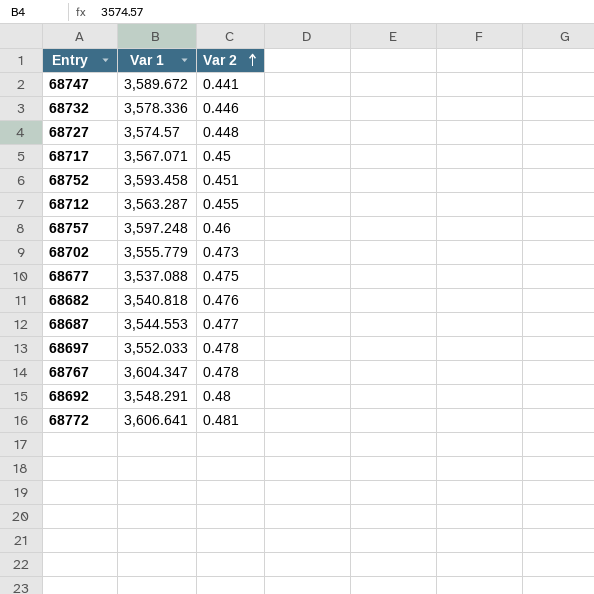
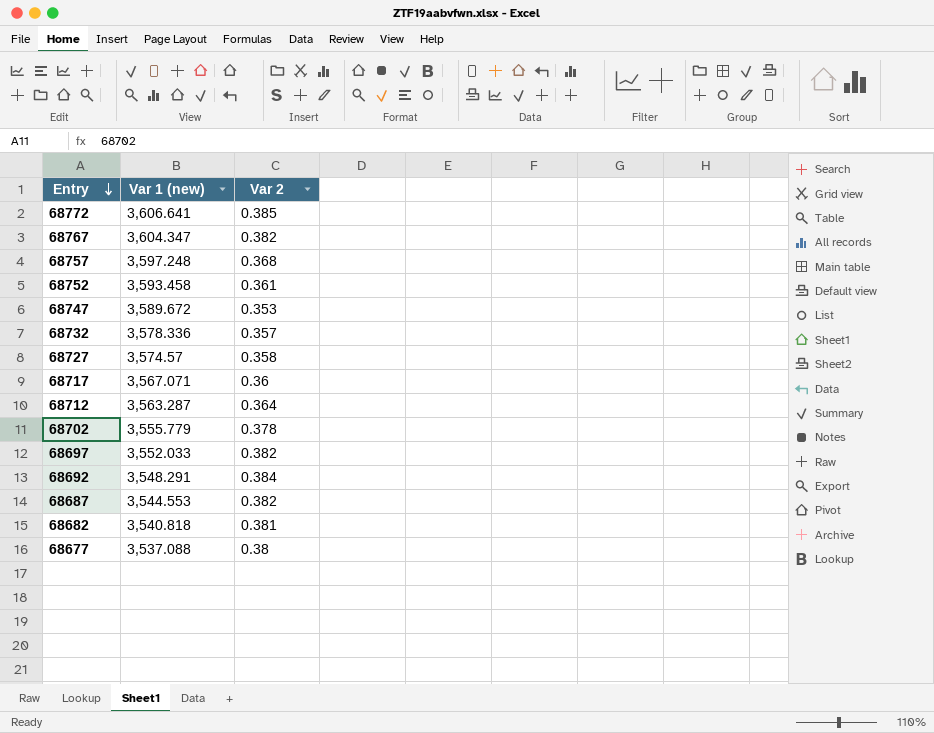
row order: Var 2 ascending -> Entry descending
column name: Var 1 -> Var 1 (new)
68772 | Var 2: 0.481 -> 0.385
68767 | Var 2: 0.478 -> 0.382
68757 | Var 2: 0.46 -> 0.368
68752 | Var 2: 0.451 -> 0.361
68747 | Var 2: 0.441 -> 0.353
68732 | Var 2: 0.446 -> 0.357
68727 | Var 2: 0.448 -> 0.358
68717 | Var 2: 0.45 -> 0.36
68712 | Var 2: 0.455 -> 0.364
68702 | Var 2: 0.473 -> 0.378
68697 | Var 2: 0.478 -> 0.382
68692 | Var 2: 0.48 -> 0.384
68687 | Var 2: 0.477 -> 0.382
68682 | Var 2: 0.476 -> 0.381
68677 | Var 2: 0.475 -> 0.38

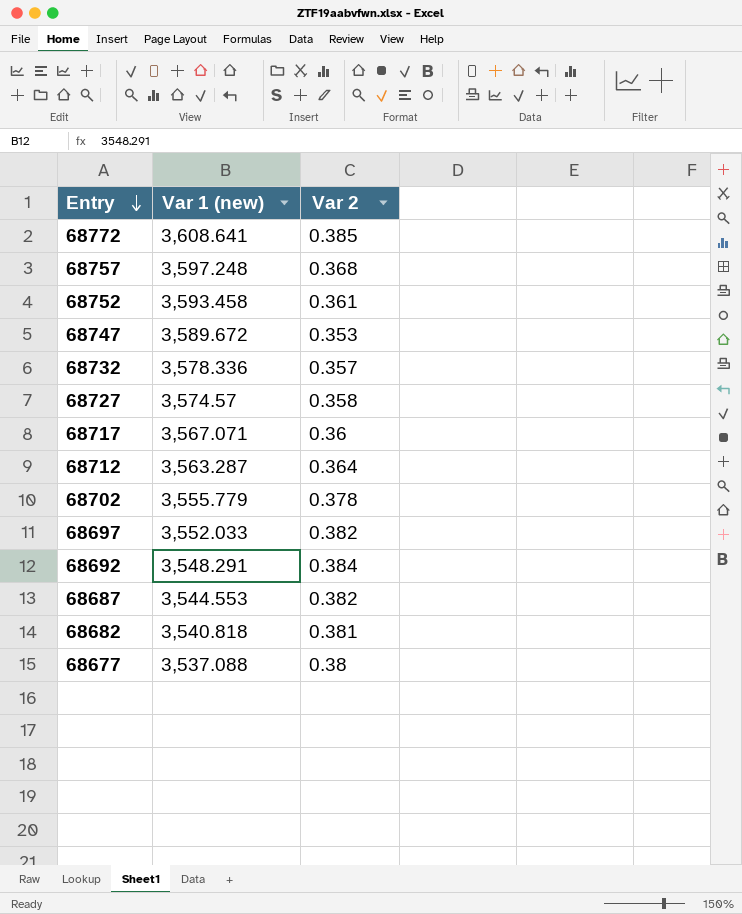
row 68767: 3,604.347 | 0.382 -> none
68772 | Var 1 (new): 3,606.641 -> 3,608.641

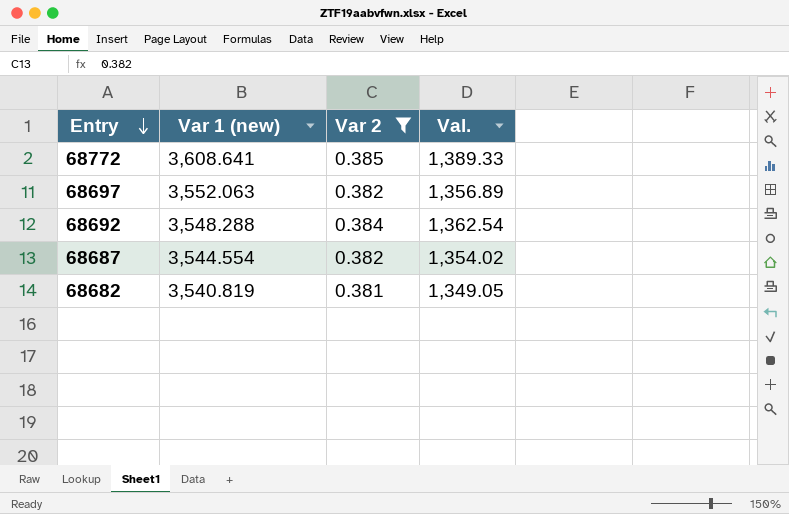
filter: none -> Var 2 >= 0.381
column Val. | formula: none -> [Var 1 (new)] * [Var 2]
68697 | Var 1 (new): 3,552.033 -> 3,552.063
68692 | Var 1 (new): 3,548.291 -> 3,548.288
68687 | Var 1 (new): 3,544.553 -> 3,544.554
68682 | Var 1 (new): 3,540.818 -> 3,540.819

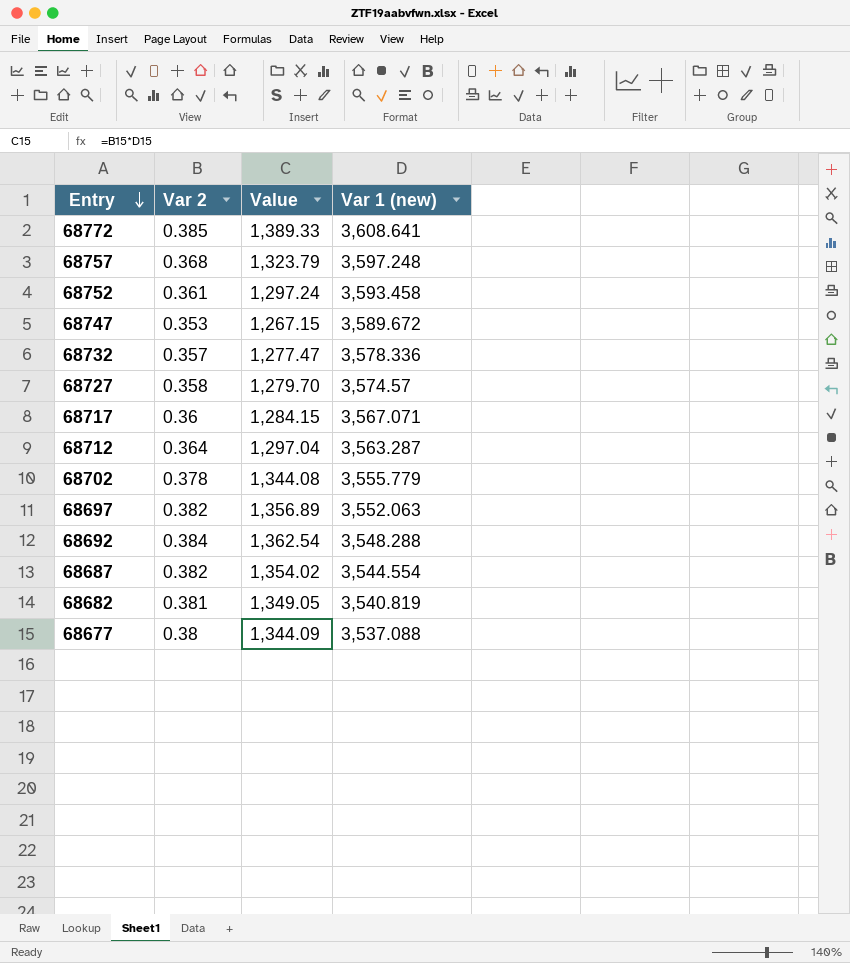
filter: Var 2 >= 0.381 -> none
column name: Val. -> Value
column Var 1 (new) | position: 2 -> 4

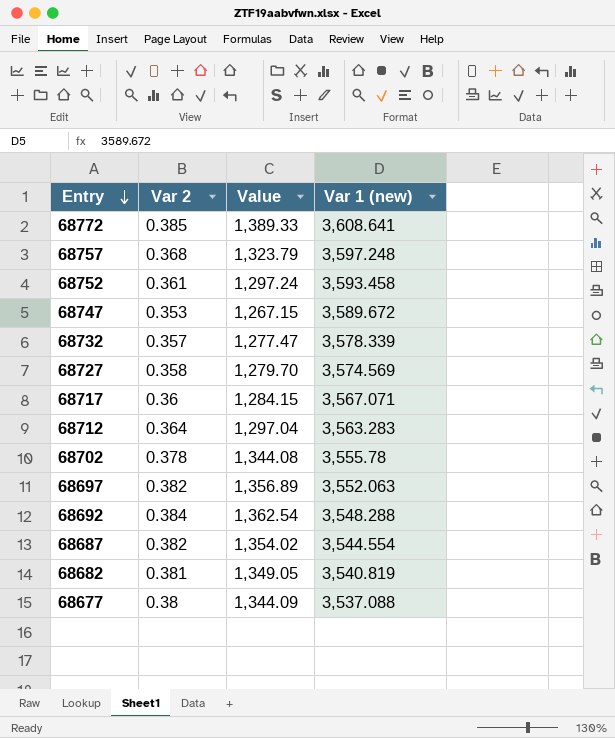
68732 | Var 1 (new): 3,578.336 -> 3,578.339
68727 | Var 1 (new): 3,574.57 -> 3,574.569
68712 | Var 1 (new): 3,563.287 -> 3,563.283
68702 | Var 1 (new): 3,555.779 -> 3,555.78

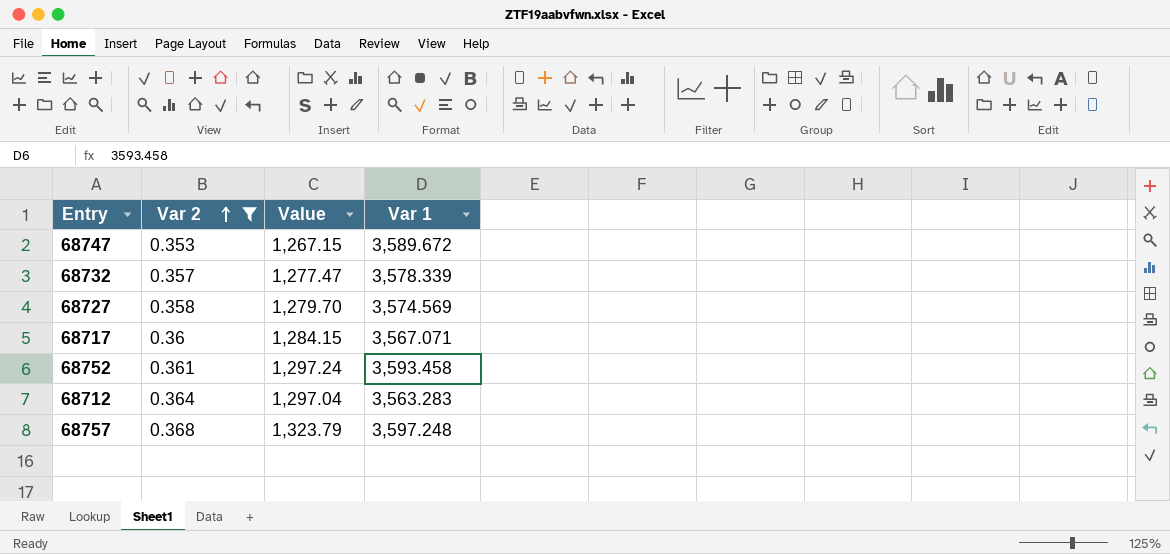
filter: none -> Var 2 <= 0.368
row order: Entry descending -> Var 2 ascending
column name: Var 1 (new) -> Var 1

